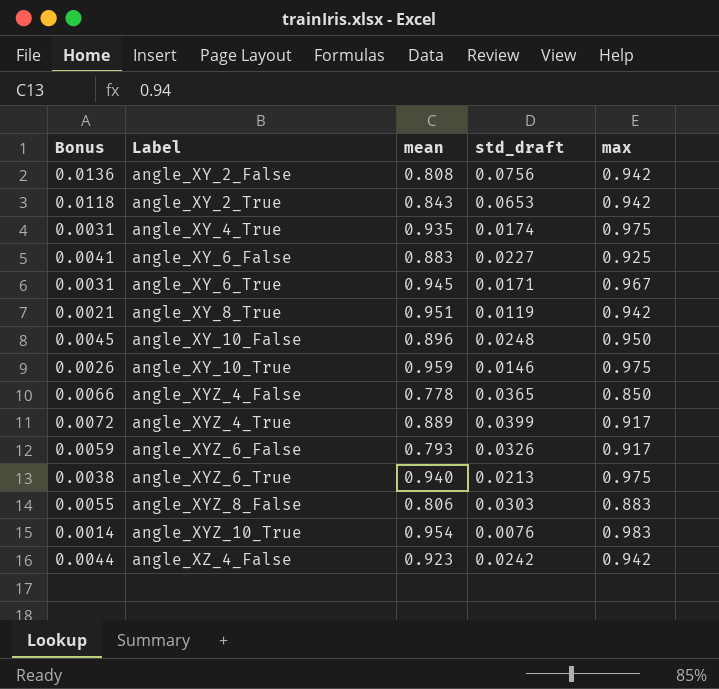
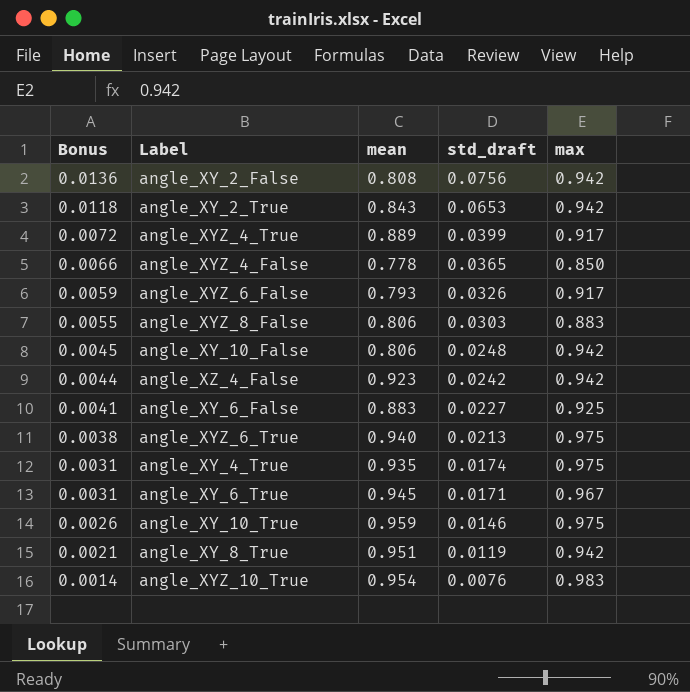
row order: Label ascending -> Bonus descending
angle_XY_10_False | mean: 0.896 -> 0.806
angle_XY_10_False | max: 0.950 -> 0.942

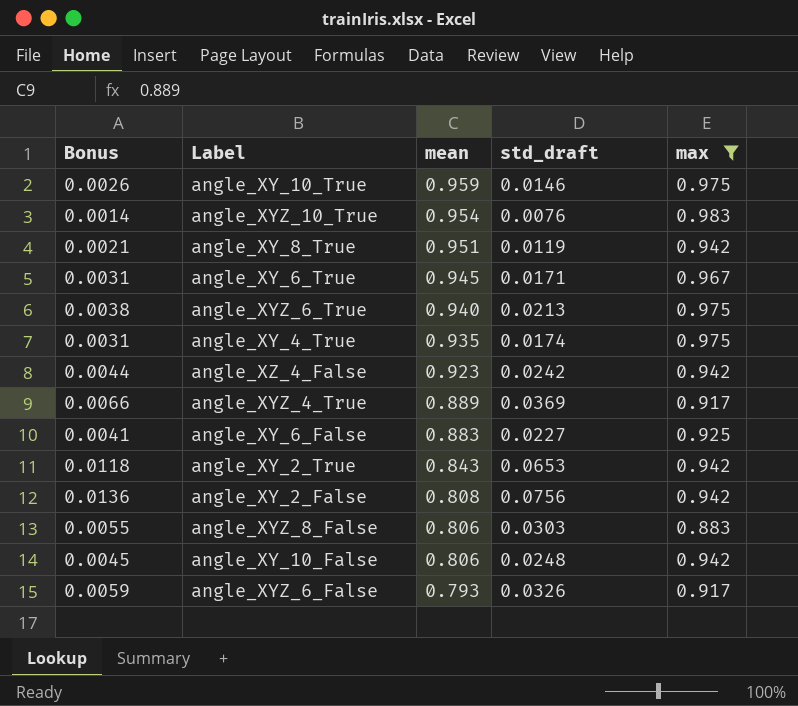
filter: none -> max != 0.850
row order: Bonus descending -> mean descending
angle_XYZ_4_True | Bonus: 0.0072 -> 0.0066
angle_XYZ_4_True | std_draft: 0.0399 -> 0.0369

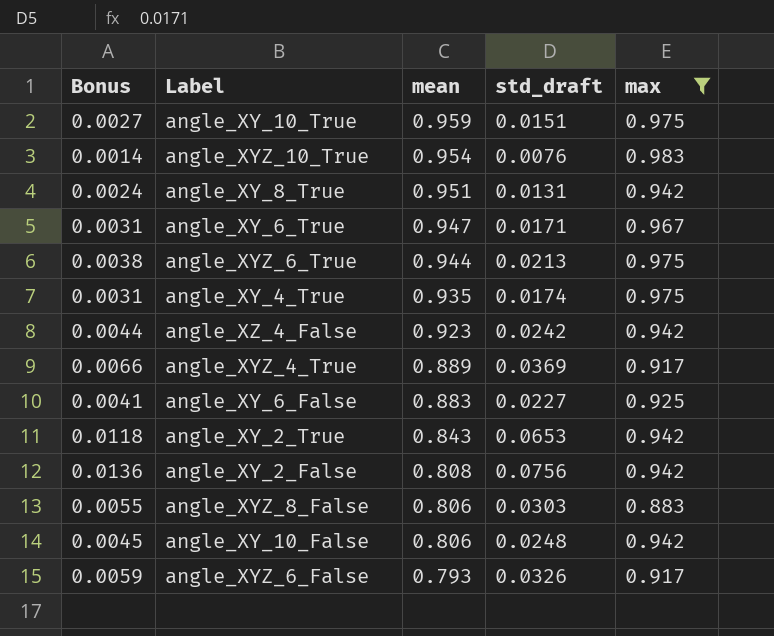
angle_XY_10_True | Bonus: 0.0026 -> 0.0027
angle_XY_10_True | std_draft: 0.0146 -> 0.0151
angle_XY_8_True | Bonus: 0.0021 -> 0.0024
angle_XY_8_True | std_draft: 0.0119 -> 0.0131
angle_XY_6_True | mean: 0.945 -> 0.947
angle_XYZ_6_True | mean: 0.940 -> 0.944

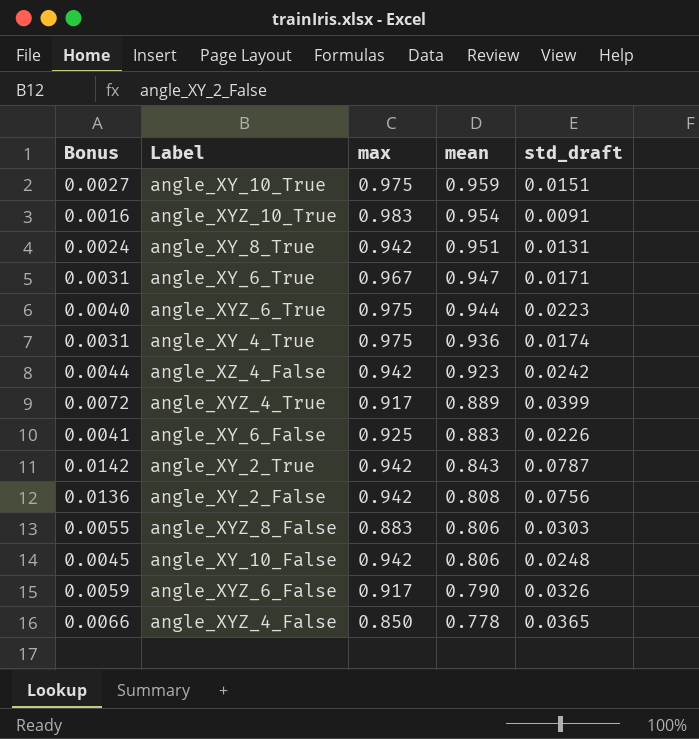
filter: max != 0.850 -> none
column max | position: 5 -> 3
angle_XYZ_10_True | Bonus: 0.0014 -> 0.0016
angle_XYZ_10_True | std_draft: 0.0076 -> 0.0091
angle_XYZ_6_True | Bonus: 0.0038 -> 0.0040
angle_XYZ_6_True | std_draft: 0.0213 -> 0.0223
angle_XY_4_True | mean: 0.935 -> 0.936
angle_XYZ_4_True | Bonus: 0.0066 -> 0.0072
angle_XYZ_4_True | std_draft: 0.0369 -> 0.0399
angle_XY_6_False | std_draft: 0.0227 -> 0.0226
angle_XY_2_True | Bonus: 0.0118 -> 0.0142
angle_XY_2_True | std_draft: 0.0653 -> 0.0787
angle_XYZ_6_False | mean: 0.793 -> 0.790

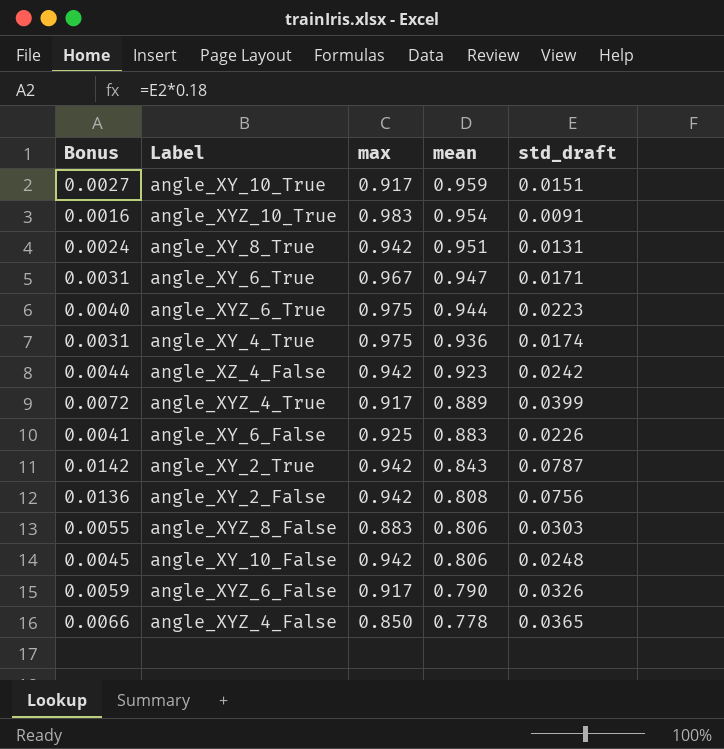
angle_XY_10_True | max: 0.975 -> 0.917

